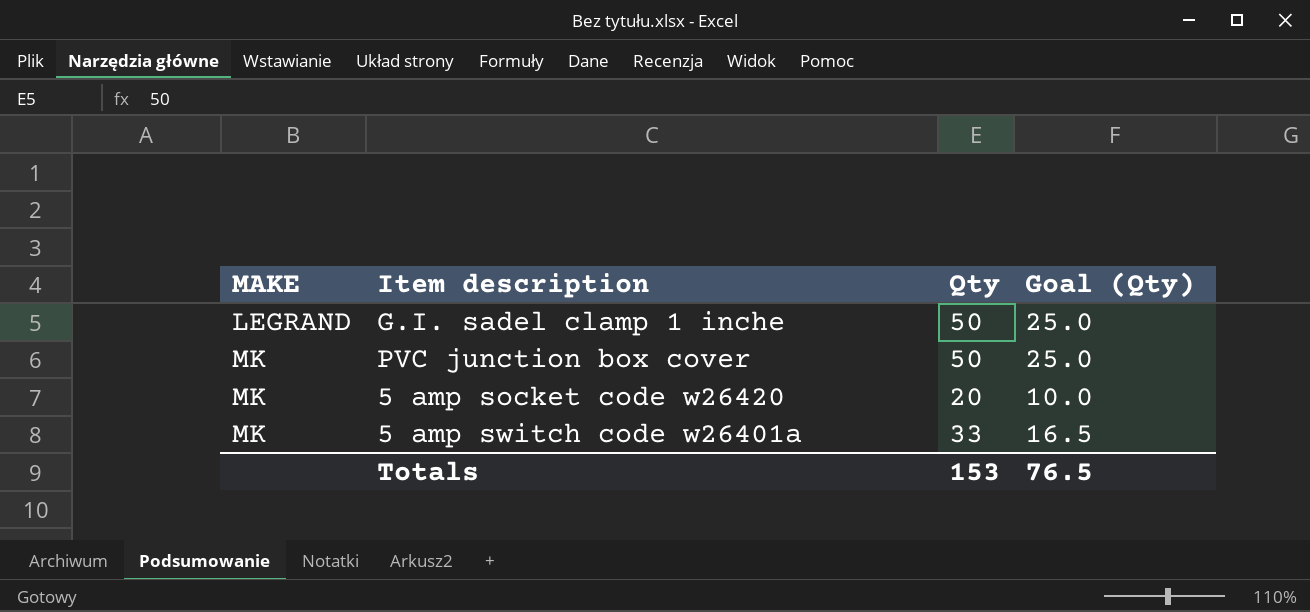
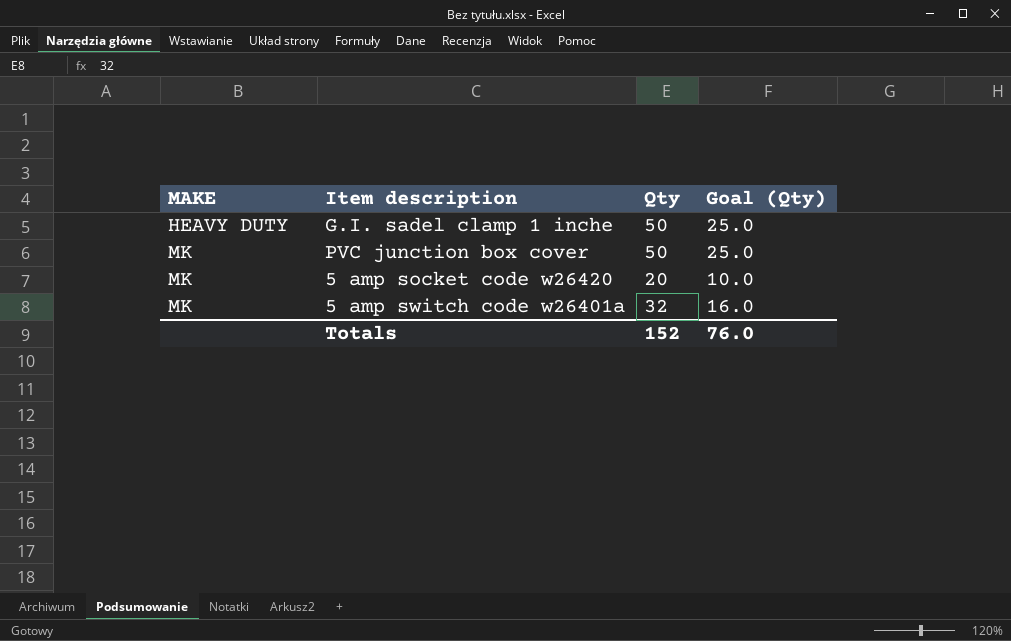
G.I. sadel clamp 1 inche | MAKE: LEGRAND -> HEAVY DUTY
5 amp switch code w26401a | Qty: 33 -> 32
5 amp switch code w26401a | Goal (Qty): 16.5 -> 16.0
Totals | Qty: 153 -> 152
Totals | Goal (Qty): 76.5 -> 76.0

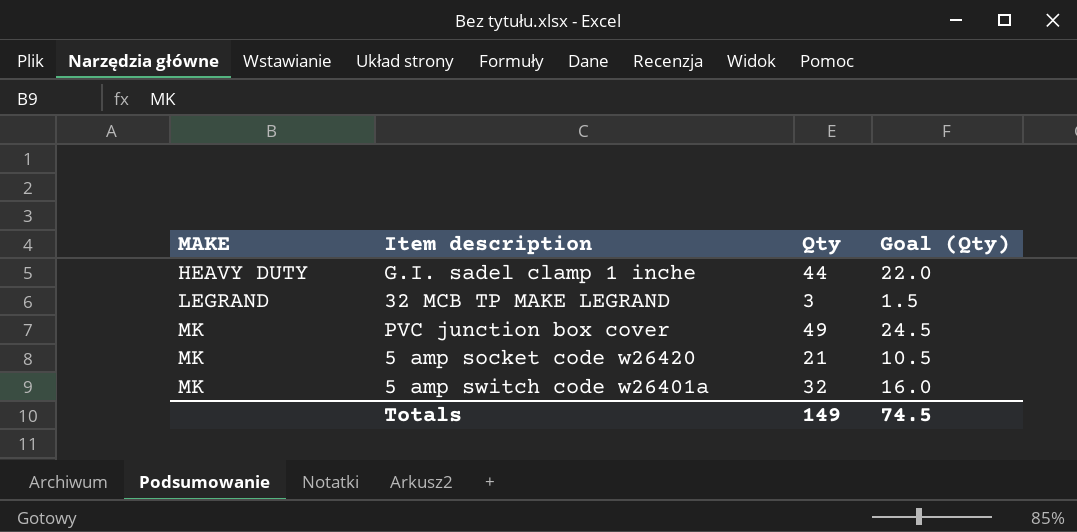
G.I. sadel clamp 1 inche | Qty: 50 -> 44
G.I. sadel clamp 1 inche | Goal (Qty): 25.0 -> 22.0
row 32 MCB TP MAKE LEGRAND: none -> LEGRAND | 3 | 1.5
PVC junction box cover | Qty: 50 -> 49
PVC junction box cover | Goal (Qty): 25.0 -> 24.5
5 amp socket code w26420 | Qty: 20 -> 21
5 amp socket code w26420 | Goal (Qty): 10.0 -> 10.5
Totals | Qty: 152 -> 149
Totals | Goal (Qty): 76.0 -> 74.5

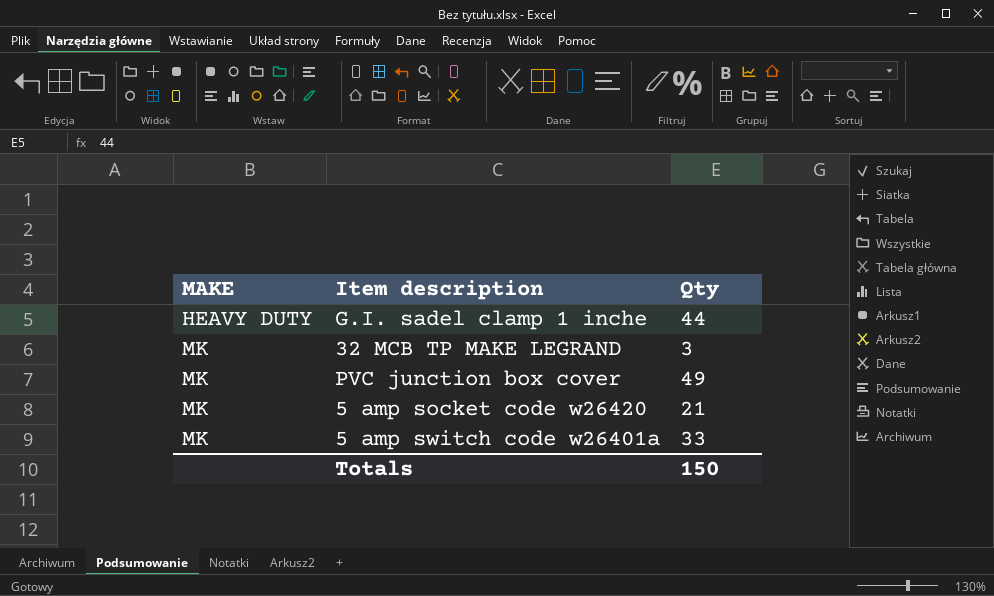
column Goal (Qty) | formula: [Qty] * 0.5 -> none
32 MCB TP MAKE LEGRAND | MAKE: LEGRAND -> MK
5 amp switch code w26401a | Qty: 32 -> 33
Totals | Qty: 149 -> 150

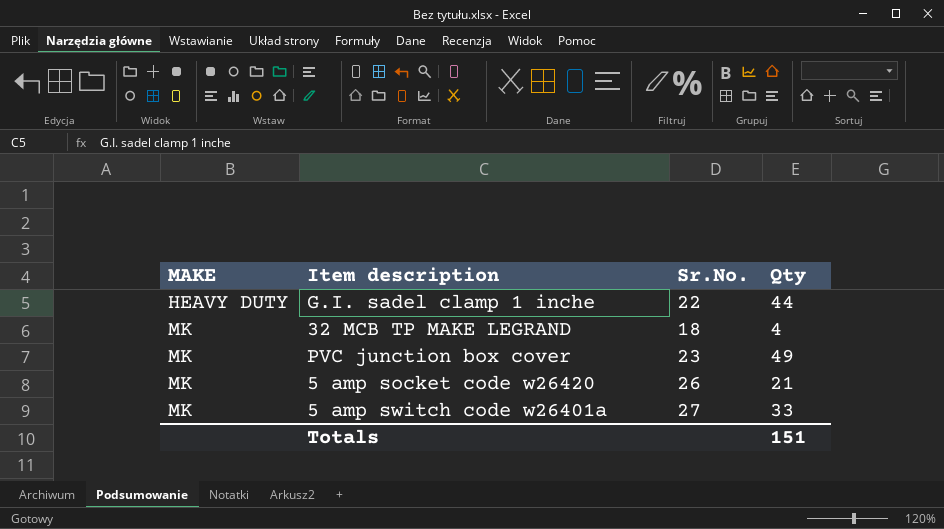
column Sr.No. | position: none -> 3
32 MCB TP MAKE LEGRAND | Qty: 3 -> 4
Totals | Qty: 150 -> 151

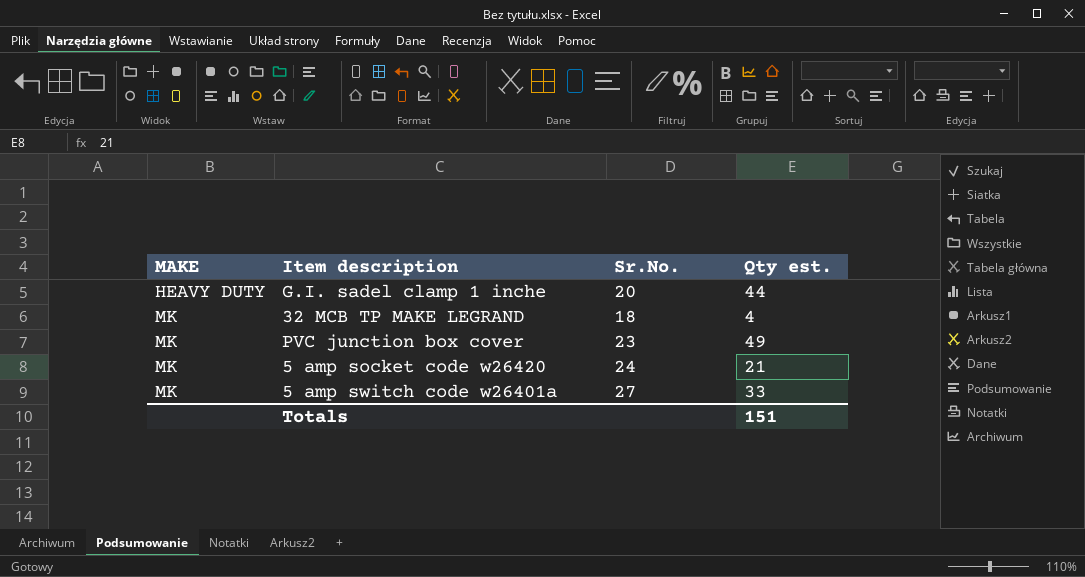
column name: Qty -> Qty est.
G.I. sadel clamp 1 inche | Sr.No.: 22 -> 20
5 amp socket code w26420 | Sr.No.: 26 -> 24

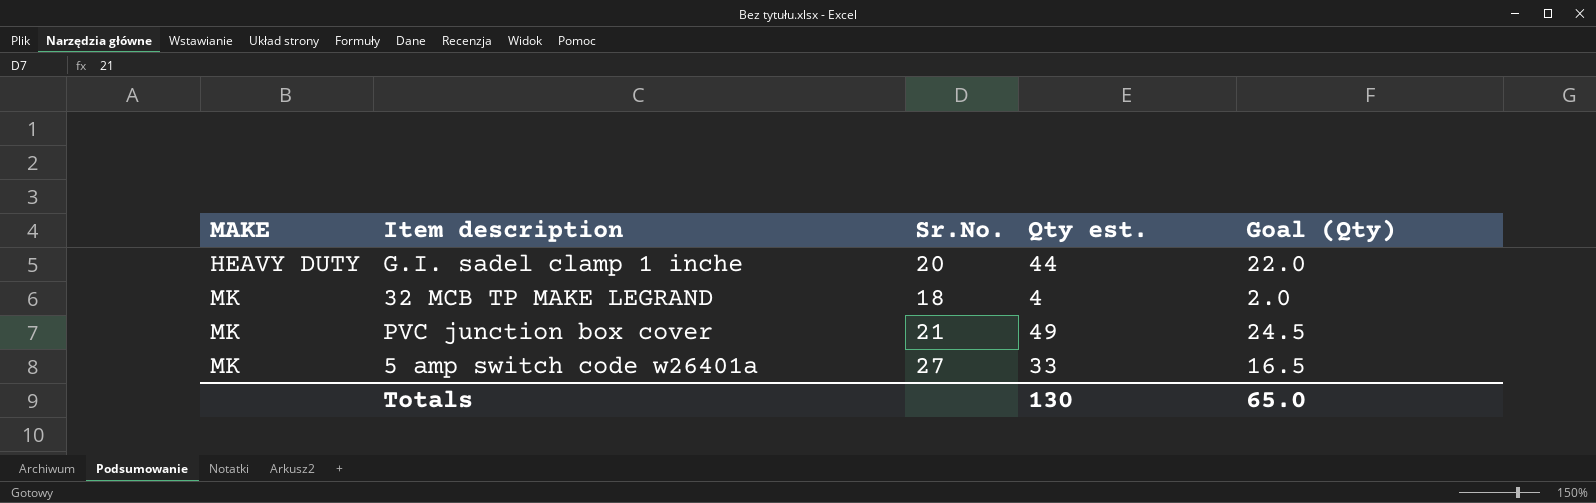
column Goal (Qty) | formula: none -> [Qty est.] * 0.5
row 5 amp socket code w26420: MK | 24 | 21 -> none
PVC junction box cover | Sr.No.: 23 -> 21
Totals | Qty est.: 151 -> 130

